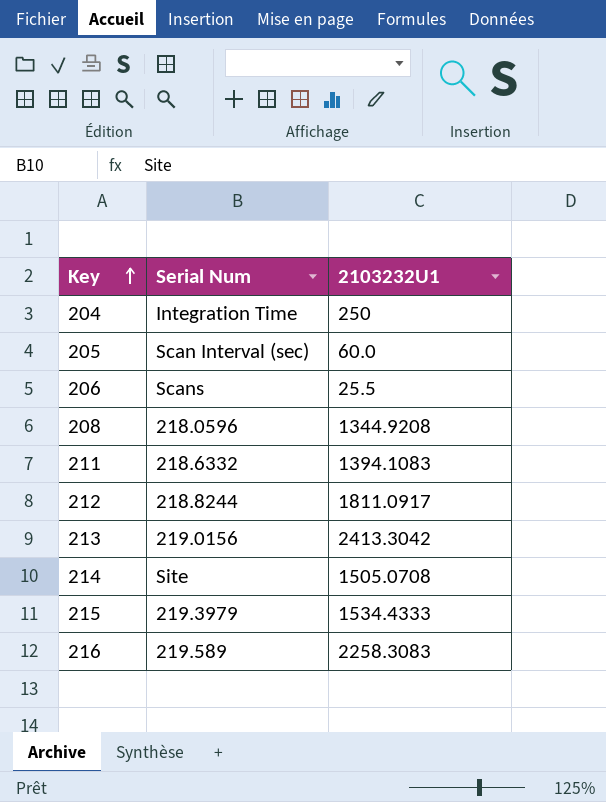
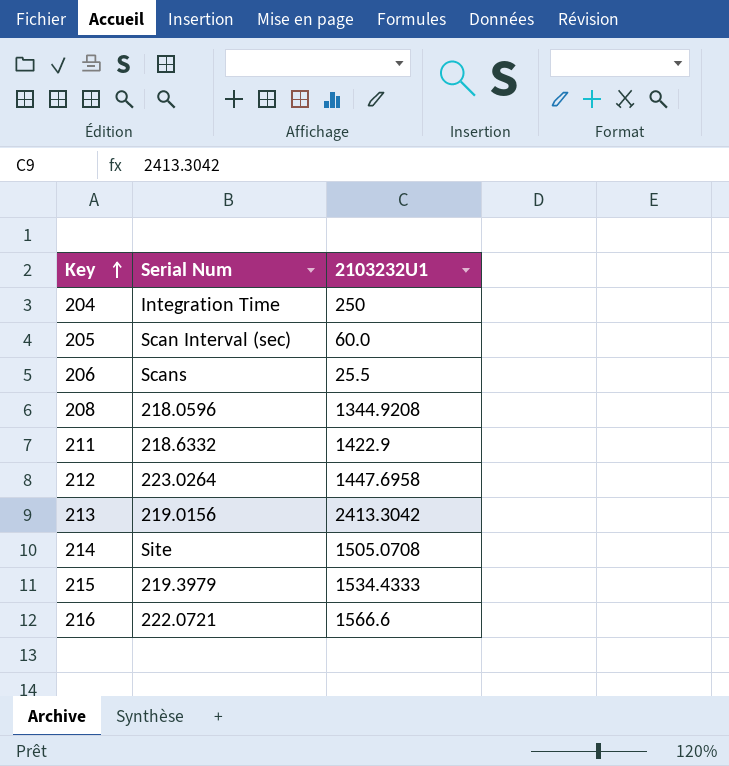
211 | 2103232U1: 1394.1083 -> 1422.9
212 | Serial Num: 218.8244 -> 223.0264
212 | 2103232U1: 1811.0917 -> 1447.6958
216 | Serial Num: 219.589 -> 222.0721
216 | 2103232U1: 2258.3083 -> 1566.6

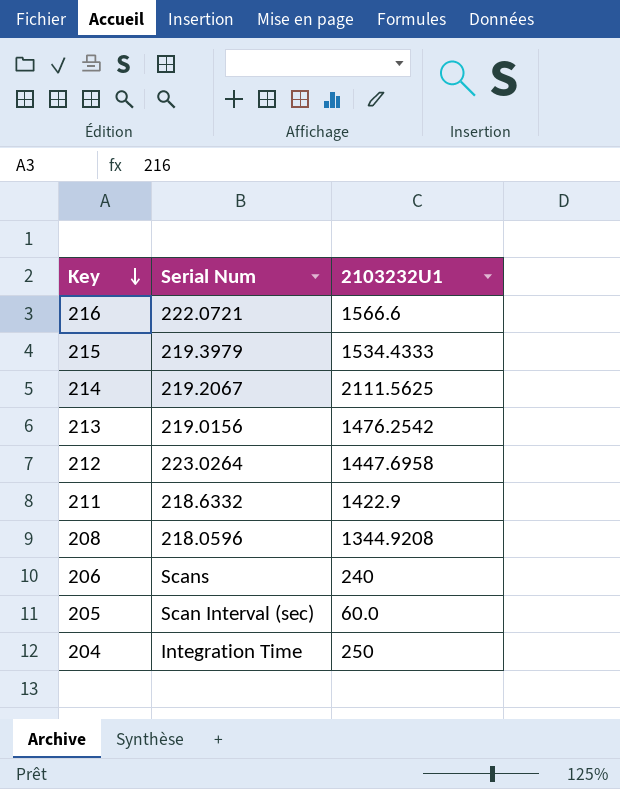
row order: Key ascending -> Key descending
214 | Serial Num: Site -> 219.2067
214 | 2103232U1: 1505.0708 -> 2111.5625
213 | 2103232U1: 2413.3042 -> 1476.2542
206 | 2103232U1: 25.5 -> 240

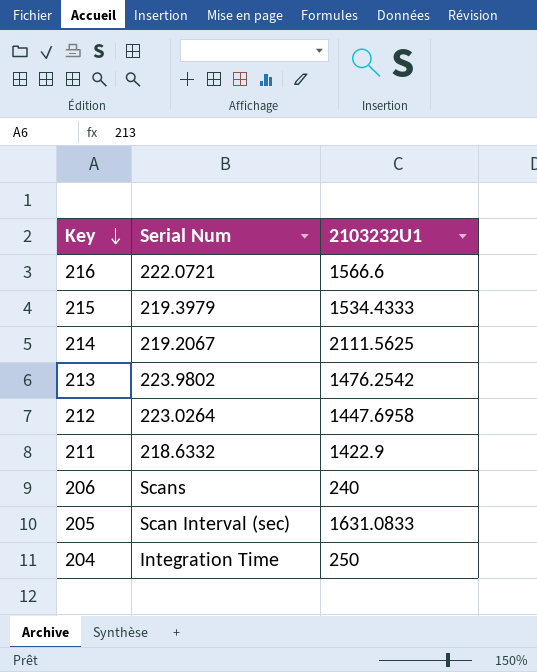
row 208: 218.0596 | 1344.9208 -> none
213 | Serial Num: 219.0156 -> 223.9802
205 | 2103232U1: 60.0 -> 1631.0833

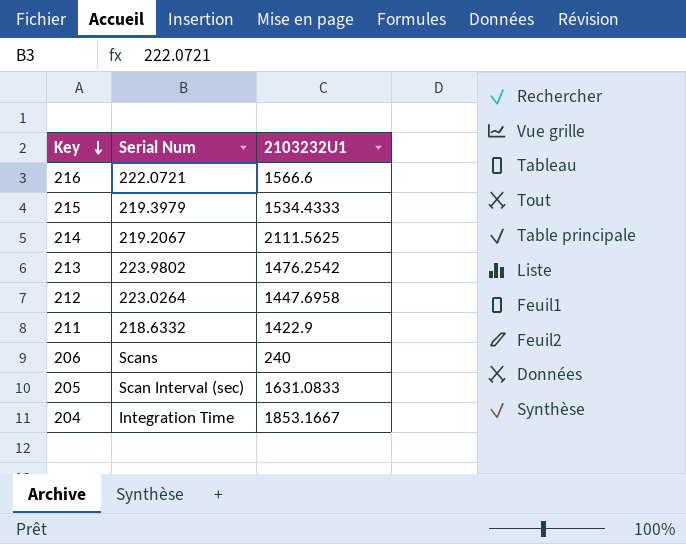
204 | 2103232U1: 250 -> 1853.1667

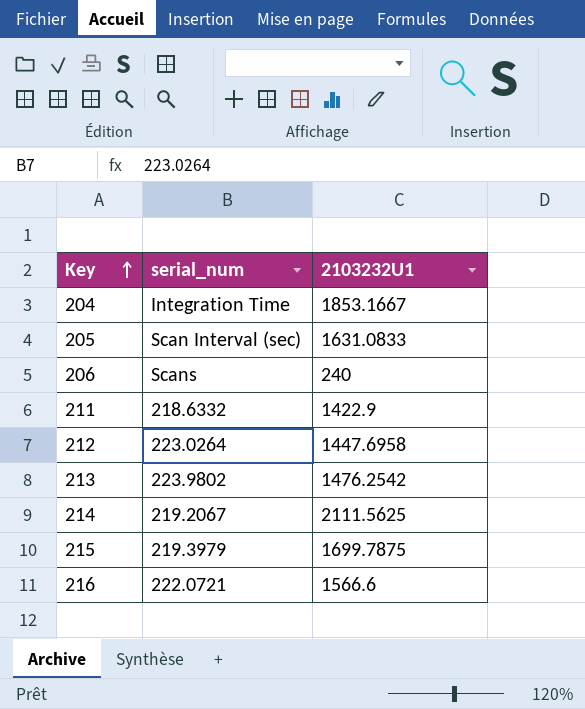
row order: Key descending -> Key ascending
column name: Serial Num -> serial_num
215 | 2103232U1: 1534.4333 -> 1699.7875

